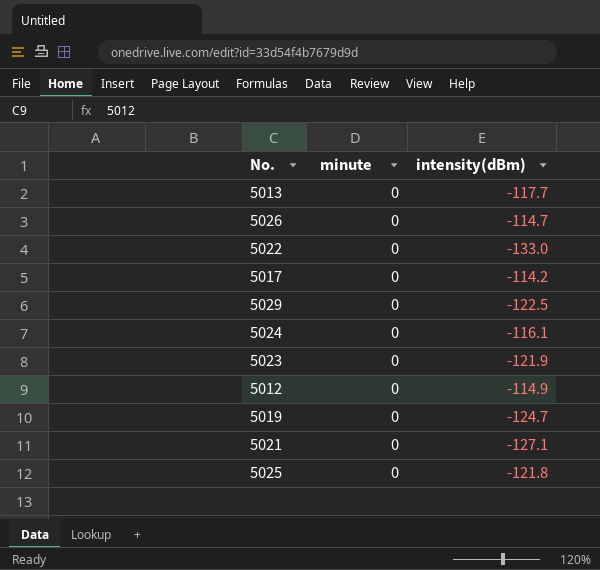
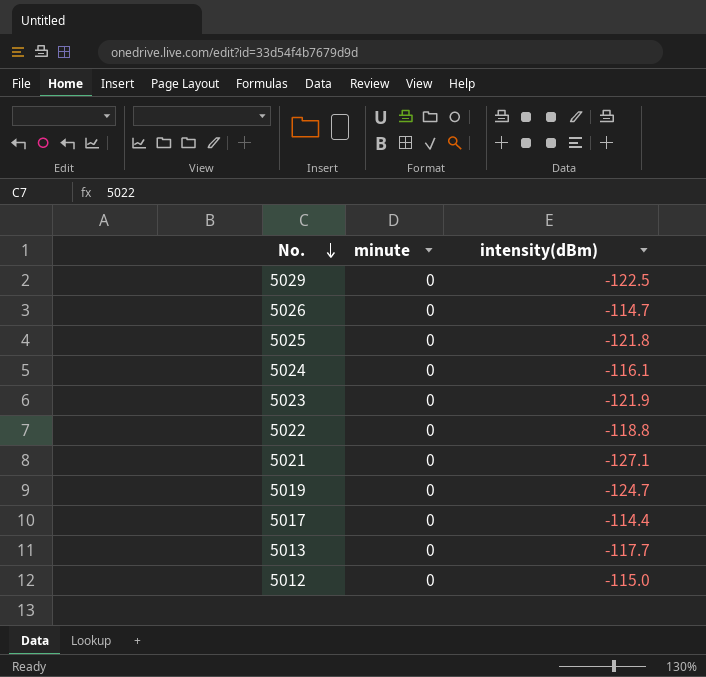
row order: none -> No. descending
5022 | intensity(dBm): -133.0 -> -118.8
5017 | intensity(dBm): -114.2 -> -114.4
5012 | intensity(dBm): -114.9 -> -115.0

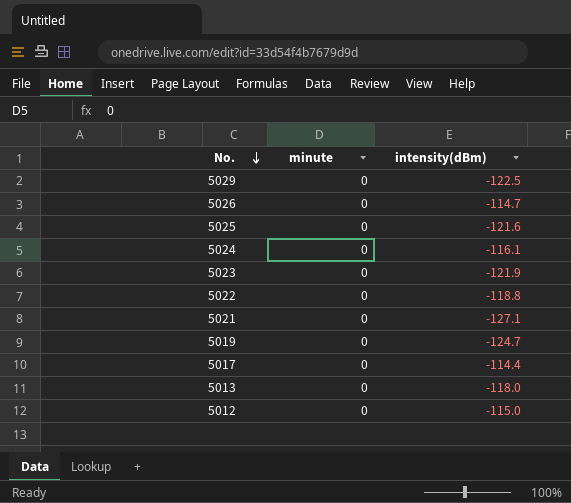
5025 | intensity(dBm): -121.8 -> -121.6
5013 | intensity(dBm): -117.7 -> -118.0

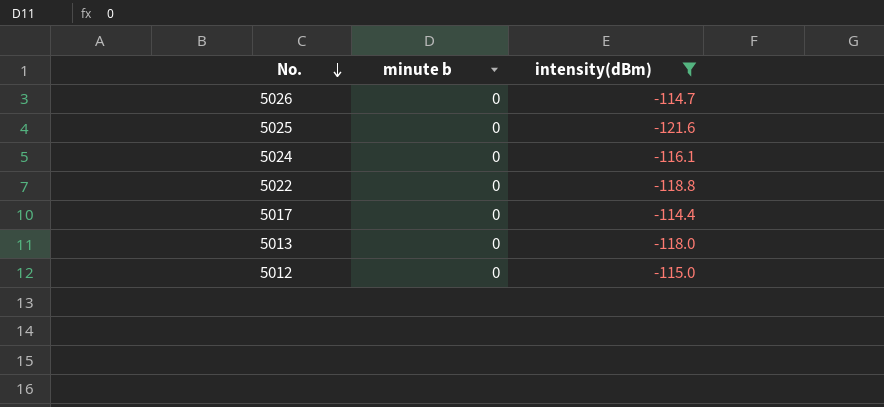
filter: none -> intensity(dBm) >= -121.6
column name: minute -> minute b

